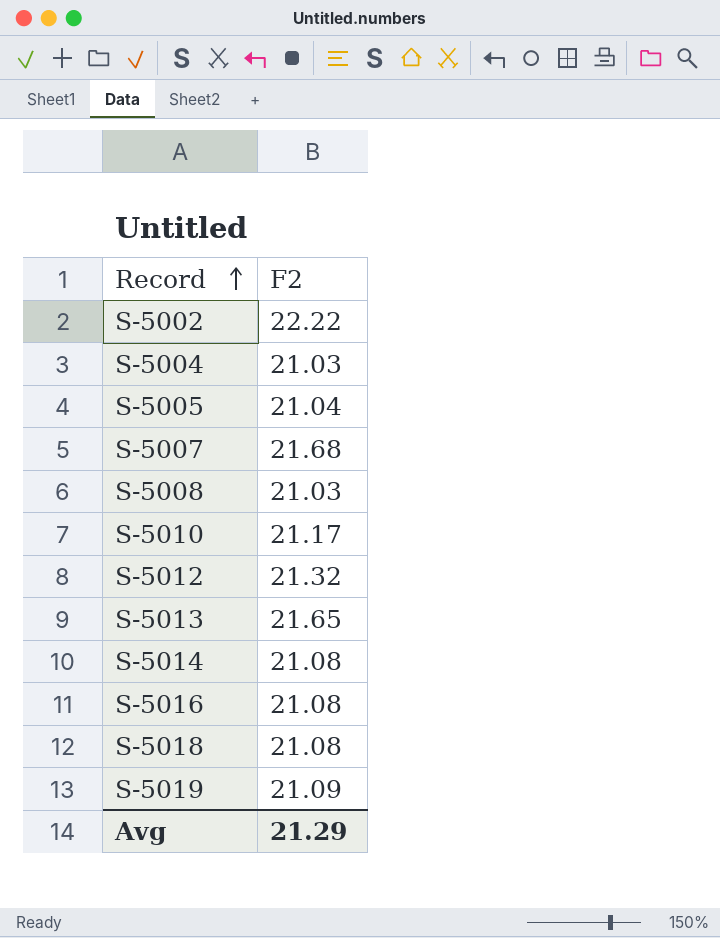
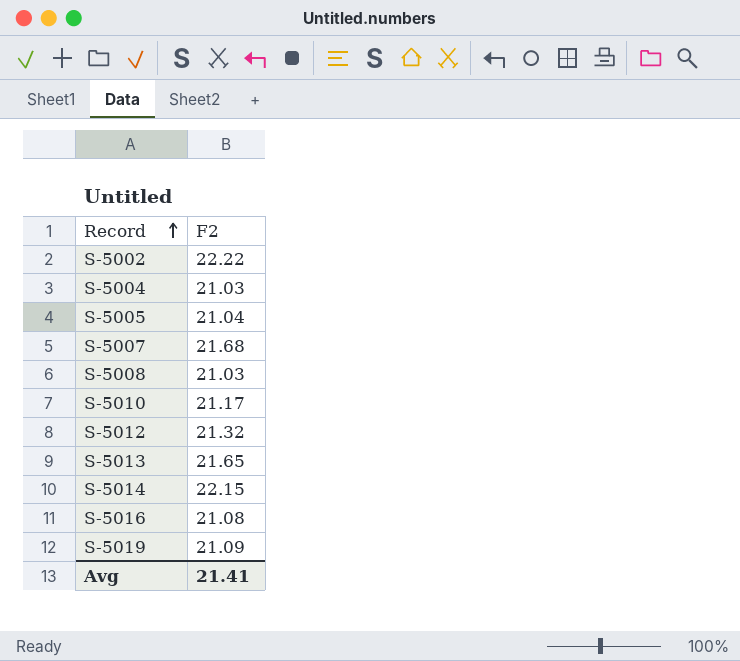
row S-5018: 21.08 -> none
S-5014 | F2: 21.08 -> 22.15
Avg | F2: 21.29 -> 21.41

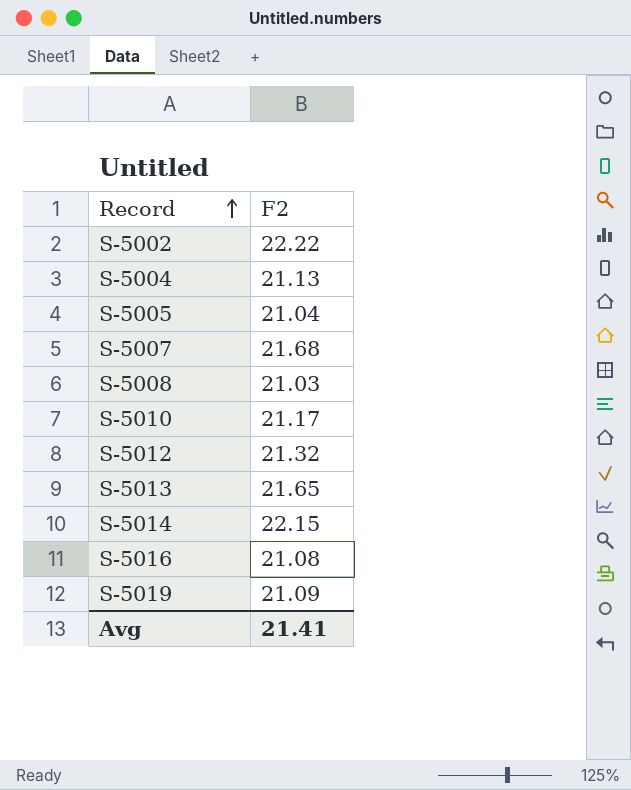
S-5004 | F2: 21.03 -> 21.13

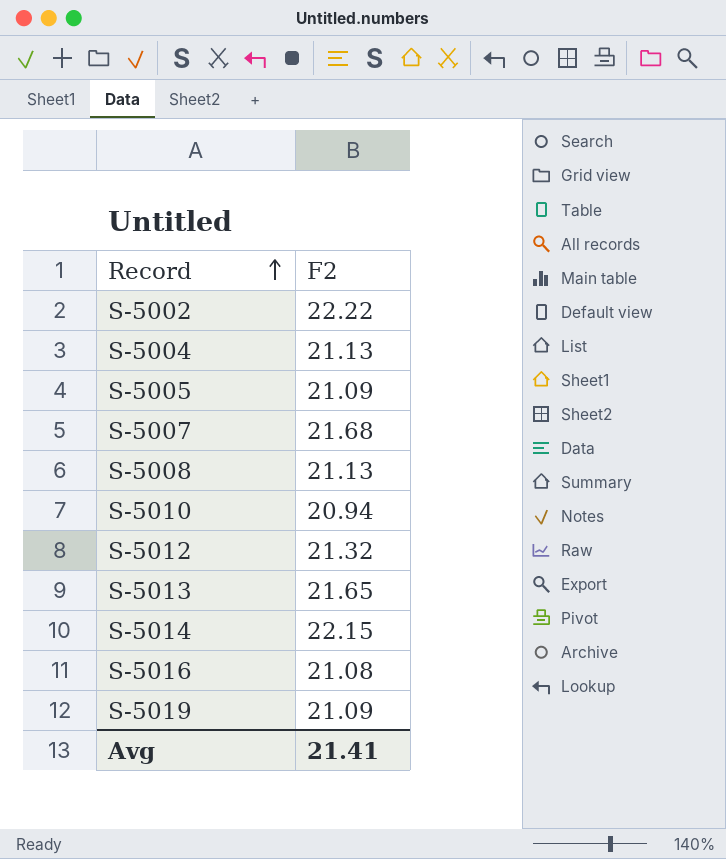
S-5005 | F2: 21.04 -> 21.09
S-5008 | F2: 21.03 -> 21.13
S-5010 | F2: 21.17 -> 20.94

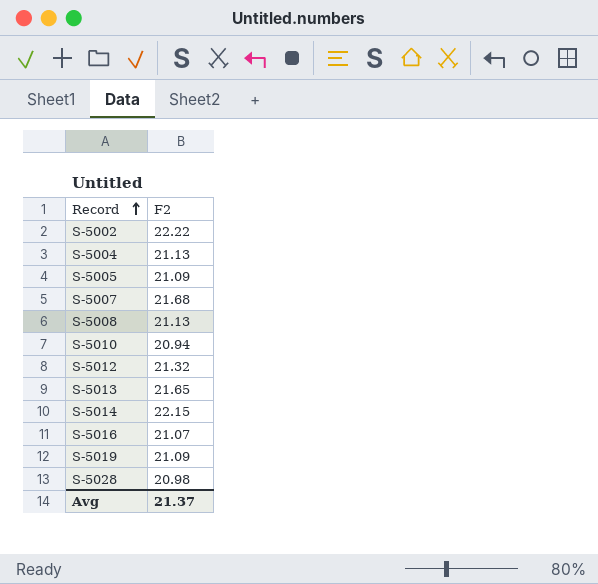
S-5016 | F2: 21.08 -> 21.07
row S-5028: none -> 20.98
Avg | F2: 21.41 -> 21.37

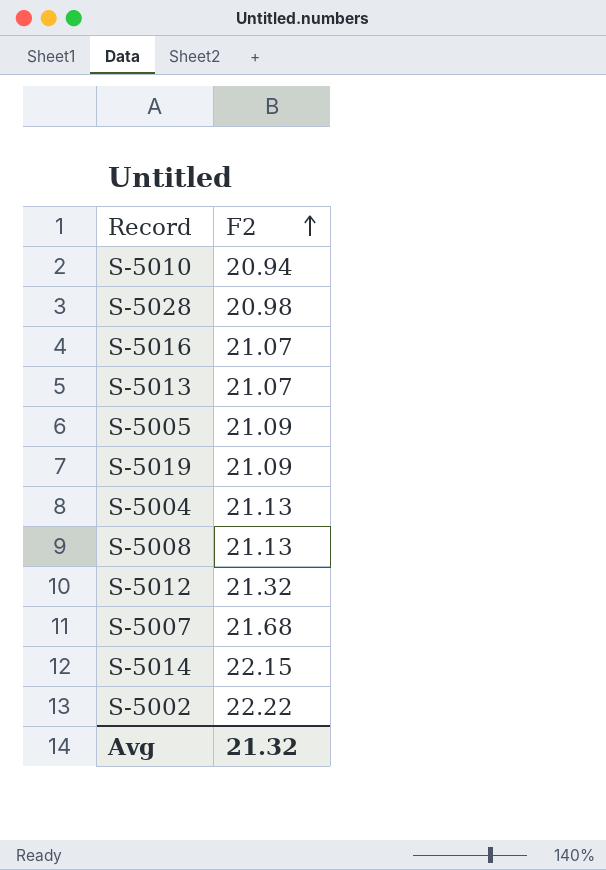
row order: Record ascending -> F2 ascending
S-5013 | F2: 21.65 -> 21.07
Avg | F2: 21.37 -> 21.32

